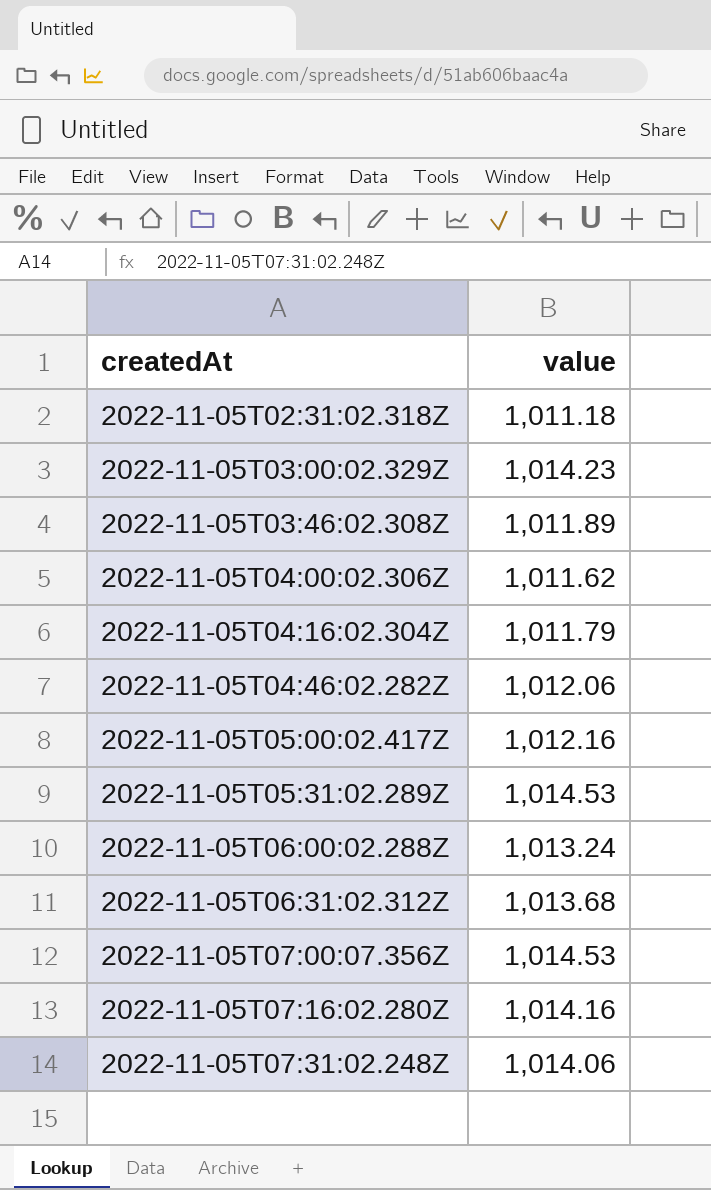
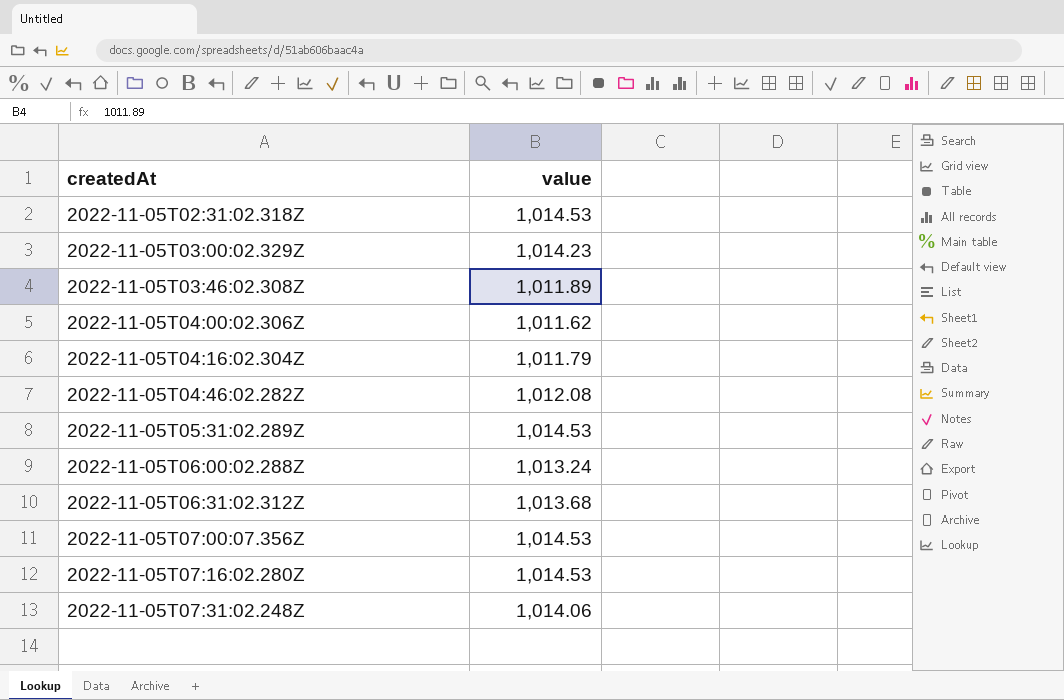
row 2022-11-05T05:00:02.417Z: 1,012.16 -> none
2022-11-05T02:31:02.318Z | value: 1,011.18 -> 1,014.53
2022-11-05T04:46:02.282Z | value: 1,012.06 -> 1,012.08
2022-11-05T07:16:02.280Z | value: 1,014.16 -> 1,014.53

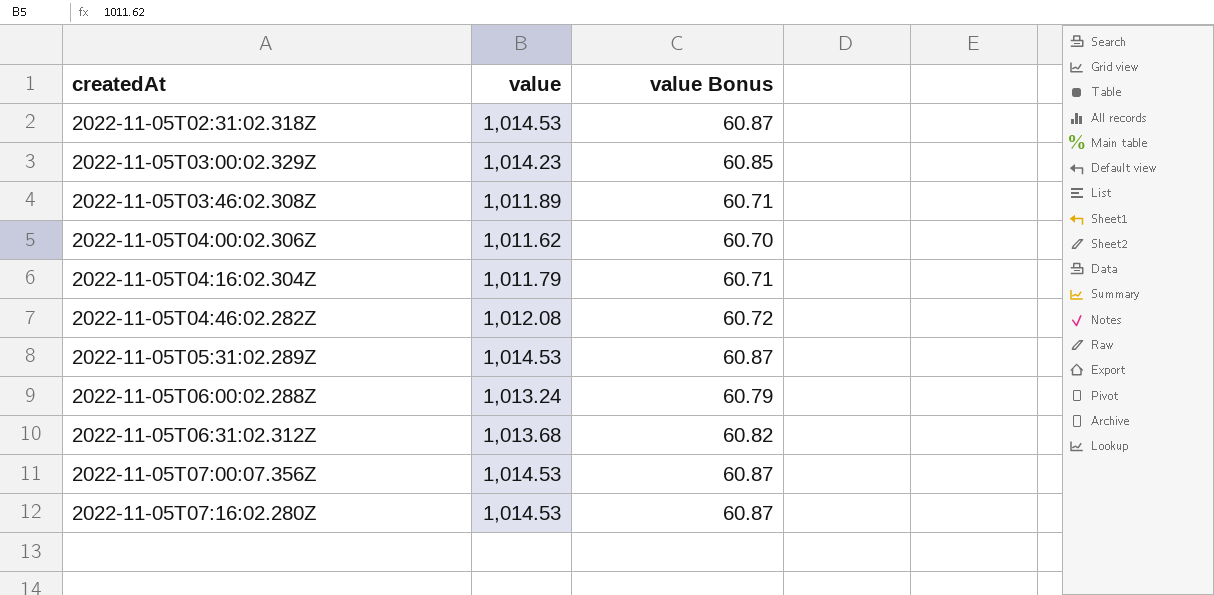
column value Bonus | formula: none -> [value] * 0.06
row 2022-11-05T07:31:02.248Z: 1,014.06 -> none

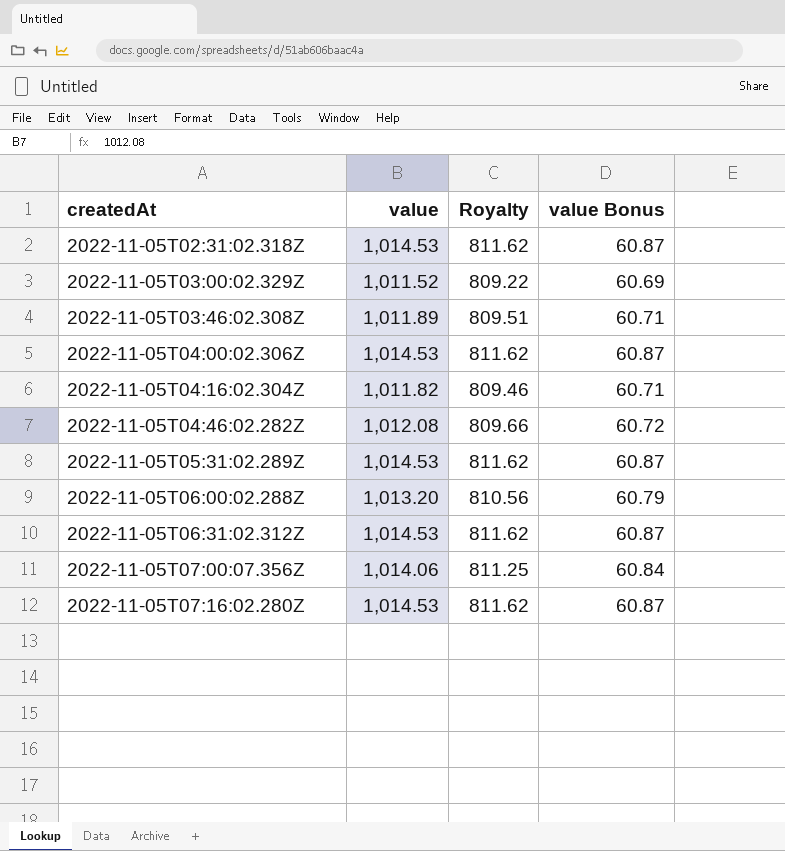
column Royalty | formula: none -> [value] * 0.8
2022-11-05T03:00:02.329Z | value: 1,014.23 -> 1,011.52
2022-11-05T03:00:02.329Z | value Bonus: 60.85 -> 60.69
2022-11-05T04:00:02.306Z | value: 1,011.62 -> 1,014.53
2022-11-05T04:00:02.306Z | value Bonus: 60.70 -> 60.87
2022-11-05T04:16:02.304Z | value: 1,011.79 -> 1,011.82
2022-11-05T06:00:02.288Z | value: 1,013.24 -> 1,013.20
2022-11-05T06:31:02.312Z | value: 1,013.68 -> 1,014.53
2022-11-05T06:31:02.312Z | value Bonus: 60.82 -> 60.87
2022-11-05T07:00:07.356Z | value: 1,014.53 -> 1,014.06
2022-11-05T07:00:07.356Z | value Bonus: 60.87 -> 60.84

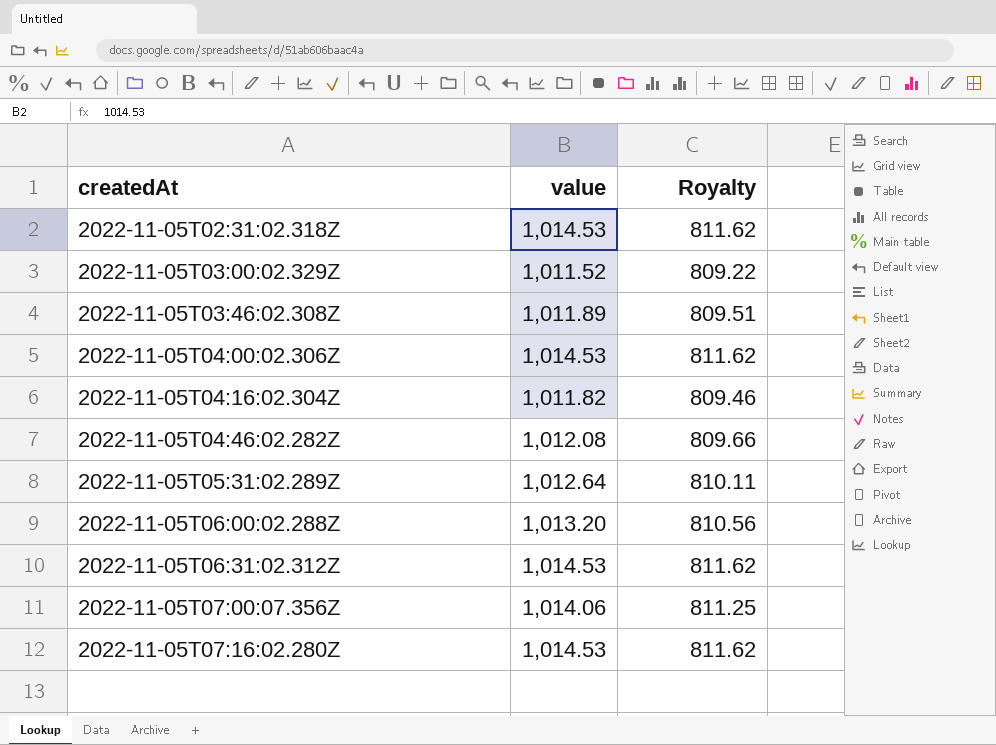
column value Bonus | formula: [value] * 0.06 -> none
2022-11-05T05:31:02.289Z | value: 1,014.53 -> 1,012.64
2022-11-05T05:31:02.289Z | Royalty: 811.62 -> 810.11

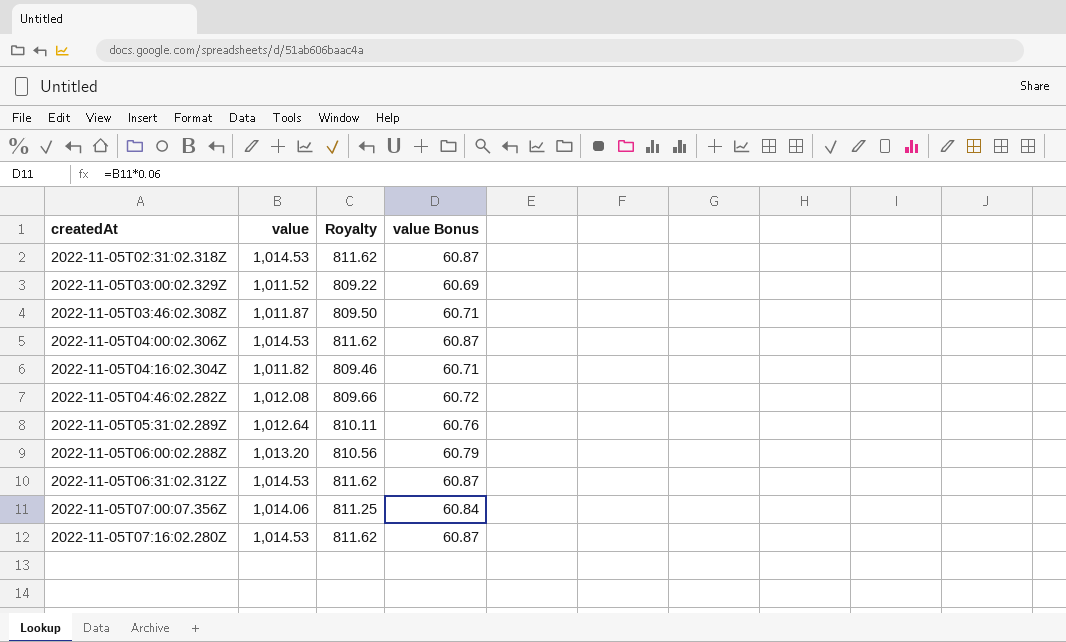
column value Bonus | formula: none -> [value] * 0.06
2022-11-05T03:46:02.308Z | value: 1,011.89 -> 1,011.87
2022-11-05T03:46:02.308Z | Royalty: 809.51 -> 809.50

